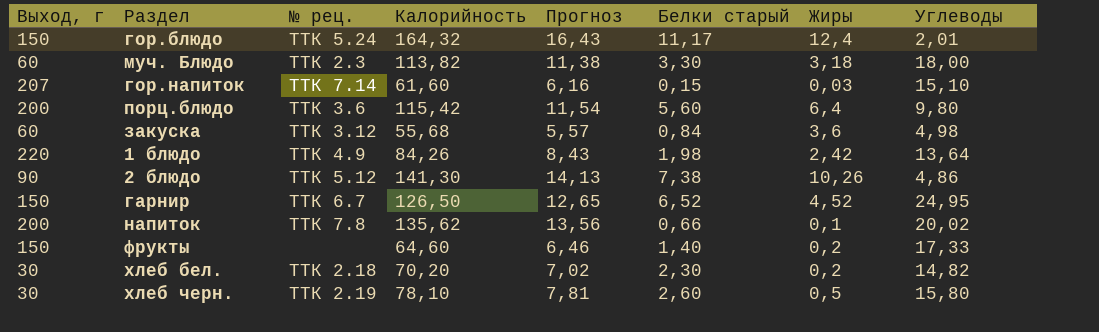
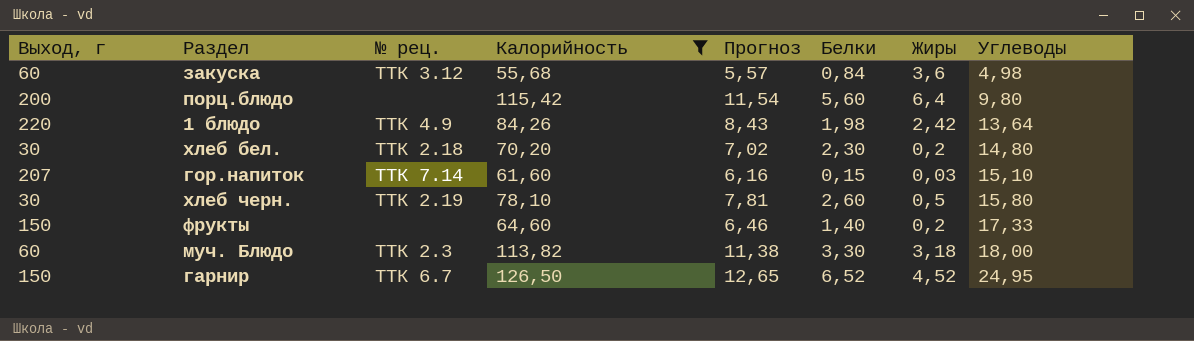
filter: none -> Калорийность <= 126,50
row order: none -> Углеводы ascending
column name: Белки старый -> Белки
порц.блюдо | № рец.: ТТК 3.6 -> none
хлеб бел. | Углеводы: 14,82 -> 14,80

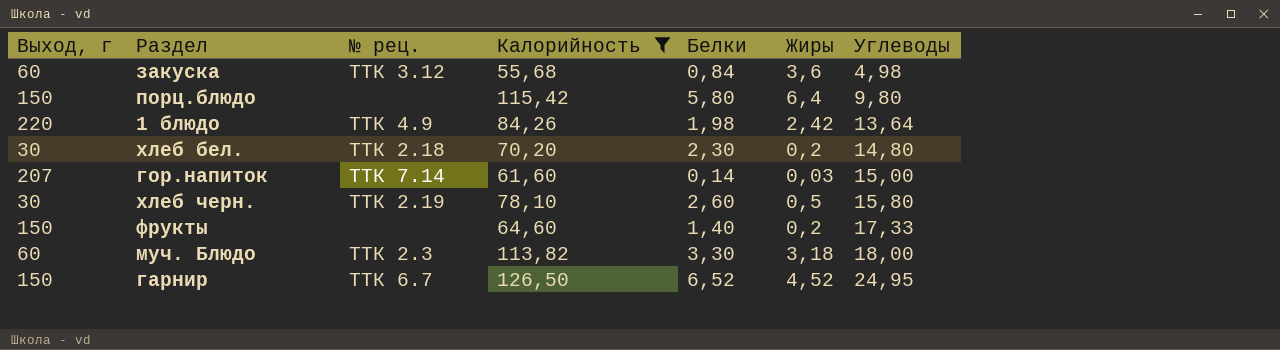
column Прогноз | formula: [Калорийность] * 0,1 -> none
порц.блюдо | Выход, г: 200 -> 150
порц.блюдо | Белки: 5,60 -> 5,80
гор.напиток | Белки: 0,15 -> 0,14
гор.напиток | Углеводы: 15,10 -> 15,00

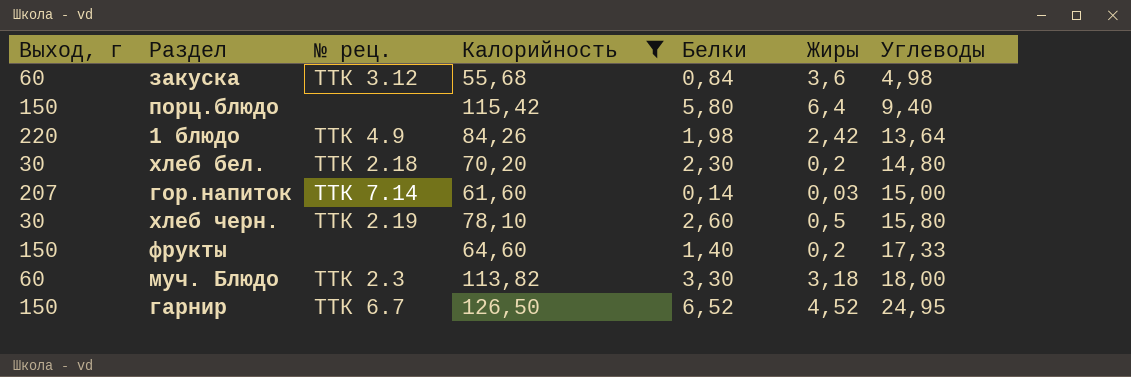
порц.блюдо | Углеводы: 9,80 -> 9,40

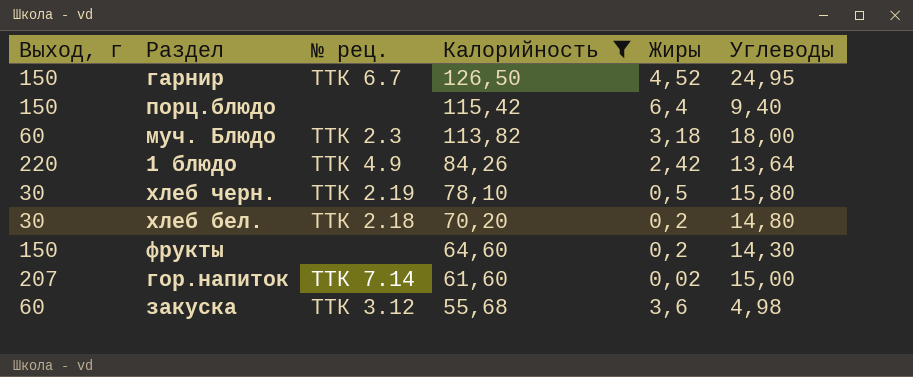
row order: Углеводы ascending -> Калорийность descending
column Белки | position: 5 -> none
фрукты | Углеводы: 17,33 -> 14,30
гор.напиток | Жиры: 0,03 -> 0,02

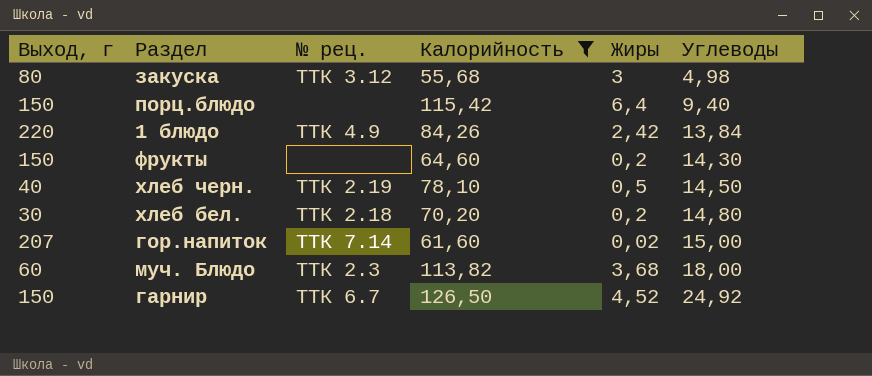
row order: Калорийность descending -> Углеводы ascending
закуска | Выход, г: 60 -> 80
закуска | Жиры: 3,6 -> 3
1 блюдо | Углеводы: 13,64 -> 13,84
хлеб черн. | Выход, г: 30 -> 40
хлеб черн. | Углеводы: 15,80 -> 14,50
муч. Блюдо | Жиры: 3,18 -> 3,68
гарнир | Углеводы: 24,95 -> 24,92

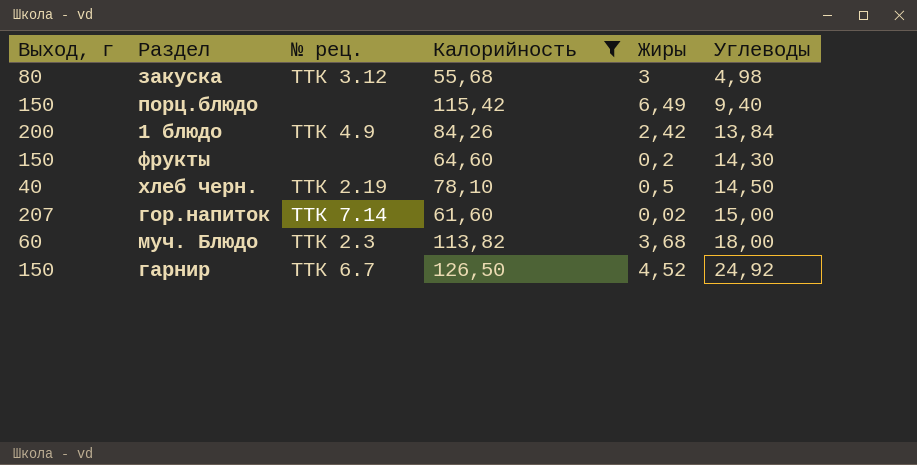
row хлеб бел.: 30 | ТТК 2.18 | 70,20 | 0,2 | 14,80 -> none
порц.блюдо | Жиры: 6,4 -> 6,49
1 блюдо | Выход, г: 220 -> 200

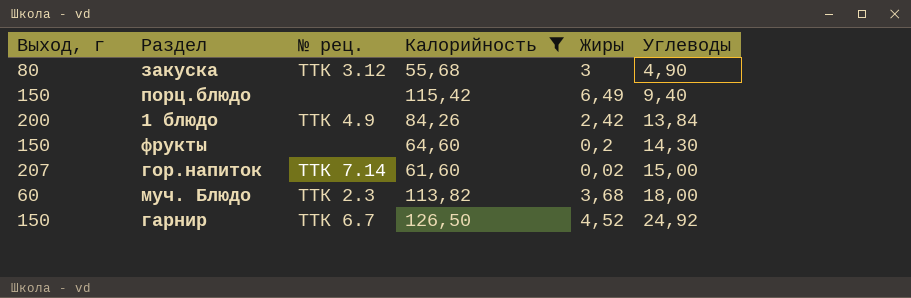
row хлеб черн.: 40 | ТТК 2.19 | 78,10 | 0,5 | 14,50 -> none
закуска | Углеводы: 4,98 -> 4,90

